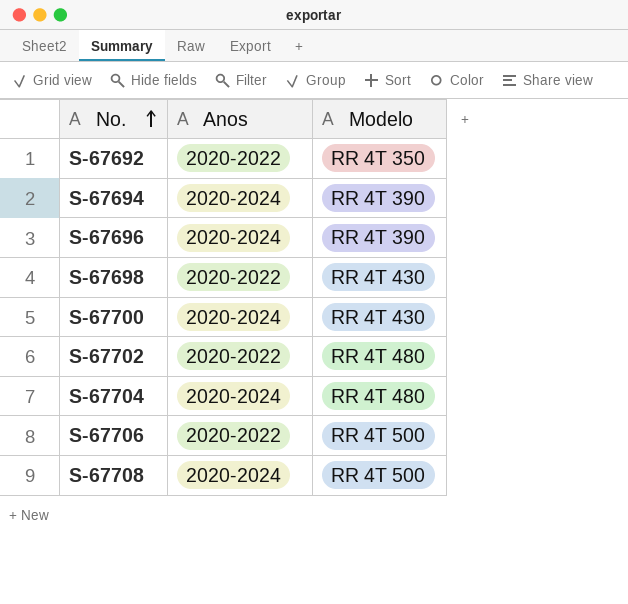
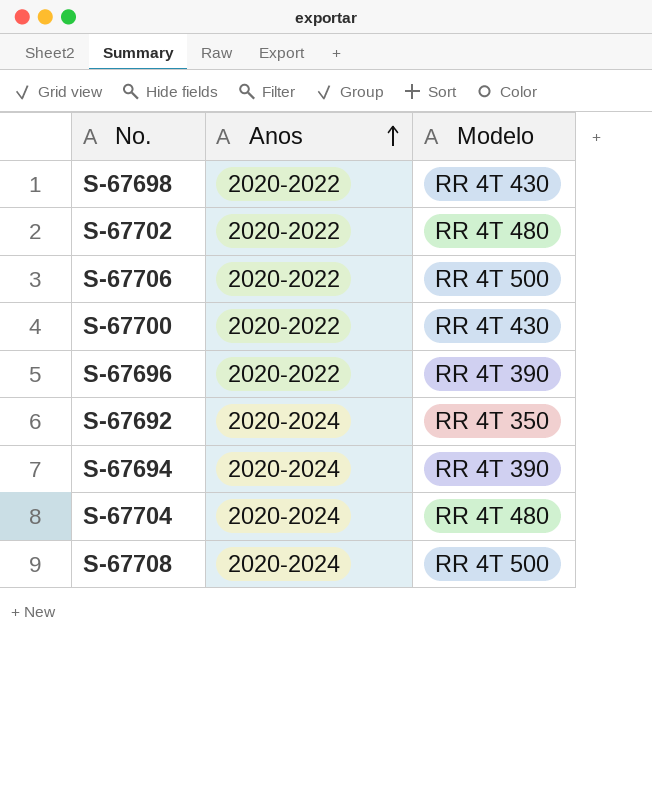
row order: No. ascending -> Anos ascending
S-67700 | Anos: 2020-2024 -> 2020-2022
S-67696 | Anos: 2020-2024 -> 2020-2022
S-67692 | Anos: 2020-2022 -> 2020-2024

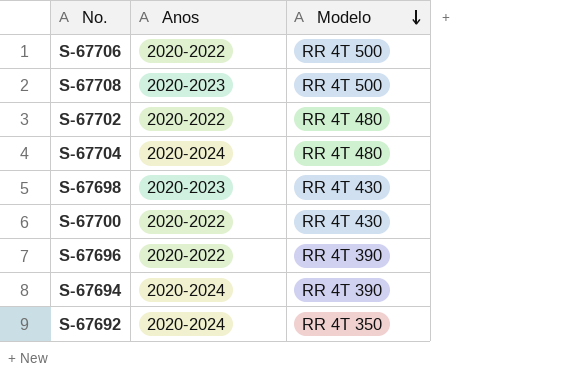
row order: Anos ascending -> Modelo descending
S-67708 | Anos: 2020-2024 -> 2020-2023
S-67698 | Anos: 2020-2022 -> 2020-2023

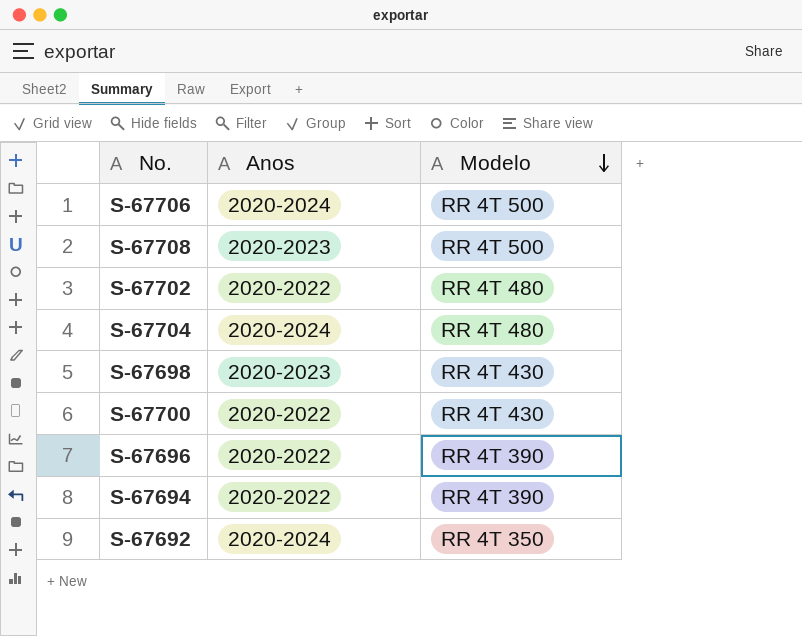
S-67706 | Anos: 2020-2022 -> 2020-2024
S-67694 | Anos: 2020-2024 -> 2020-2022

